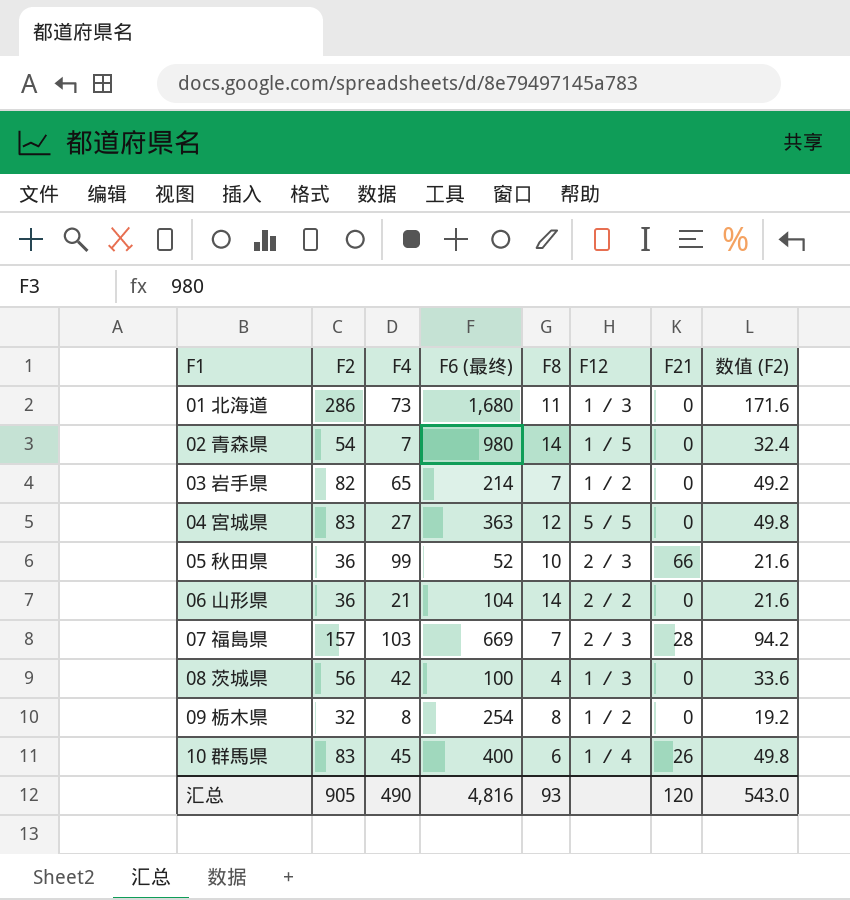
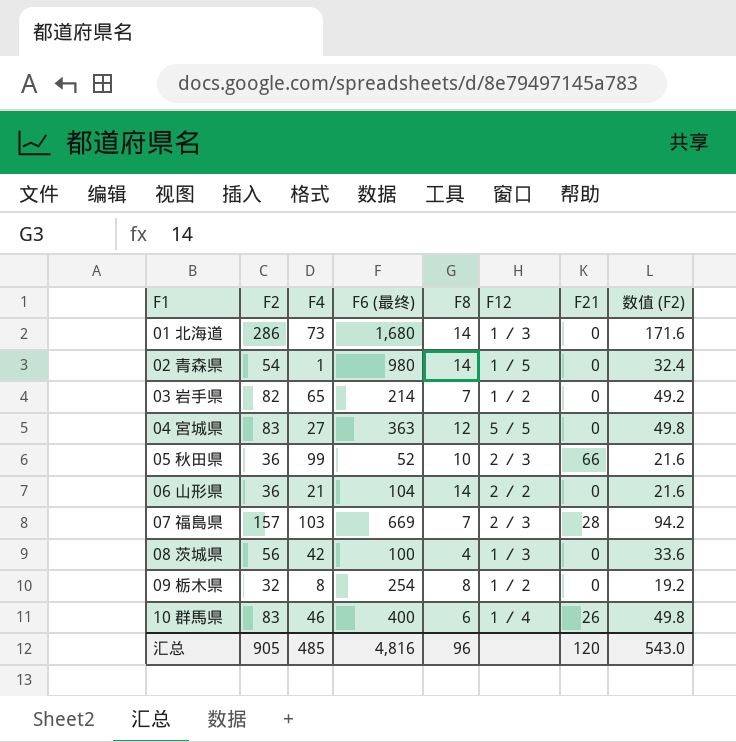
01 北海道 | F8: 11 -> 14
02 青森県 | F4: 7 -> 1
10 群馬県 | F4: 45 -> 46
汇总 | F4: 490 -> 485
汇总 | F8: 93 -> 96

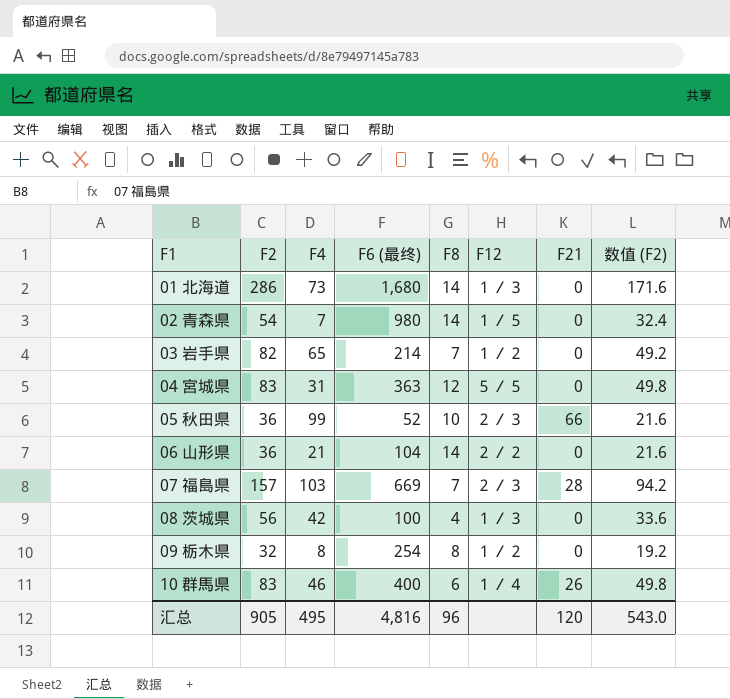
02 青森県 | F4: 1 -> 7
04 宮城県 | F4: 27 -> 31
汇总 | F4: 485 -> 495

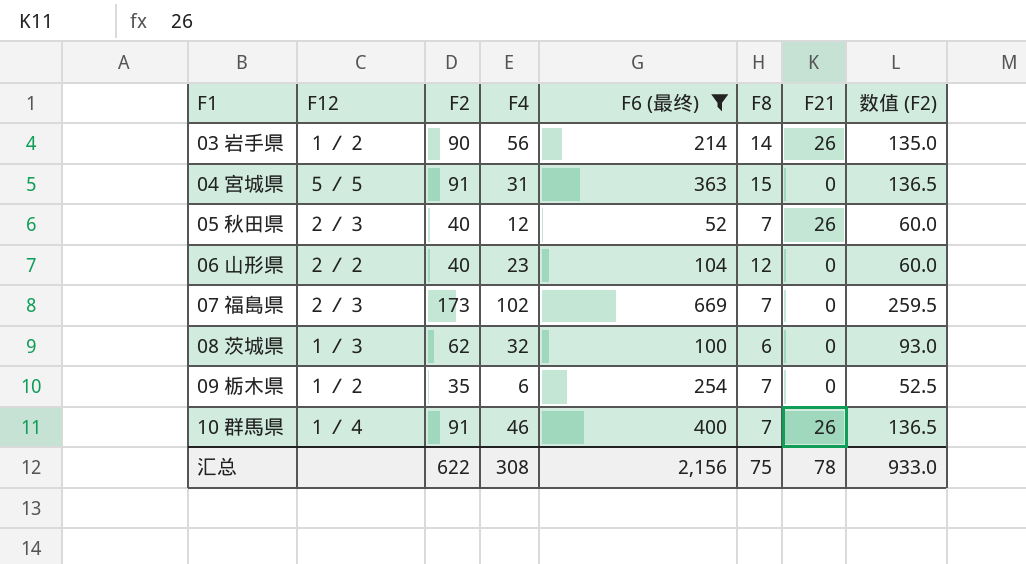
filter: none -> F6 (最终) <= 669
column F12 | position: 6 -> 2
column 数值 (F2) | formula: [F2] * 0.6 -> [F2] * 1.5
03 岩手県 | F2: 82 -> 90
03 岩手県 | F4: 65 -> 56
03 岩手県 | F8: 7 -> 14
03 岩手県 | F21: 0 -> 26
04 宮城県 | F2: 83 -> 91
04 宮城県 | F8: 12 -> 15
05 秋田県 | F2: 36 -> 40
05 秋田県 | F4: 99 -> 12
05 秋田県 | F8: 10 -> 7
05 秋田県 | F21: 66 -> 26
06 山形県 | F2: 36 -> 40
06 山形県 | F4: 21 -> 23
06 山形県 | F8: 14 -> 12
07 福島県 | F2: 157 -> 173
07 福島県 | F4: 103 -> 102
07 福島県 | F21: 28 -> 0
08 茨城県 | F2: 56 -> 62
08 茨城県 | F4: 42 -> 32
08 茨城県 | F8: 4 -> 6
09 栃木県 | F2: 32 -> 35
09 栃木県 | F4: 8 -> 6
09 栃木県 | F8: 8 -> 7
10 群馬県 | F2: 83 -> 91
10 群馬県 | F8: 6 -> 7
汇总 | F2: 905 -> 622
汇总 | F4: 495 -> 308
汇总 | F6 (最终): 4,816 -> 2,156
汇总 | F8: 96 -> 75
汇总 | F21: 120 -> 78
汇总 | 数值 (F2): 543.0 -> 933.0

